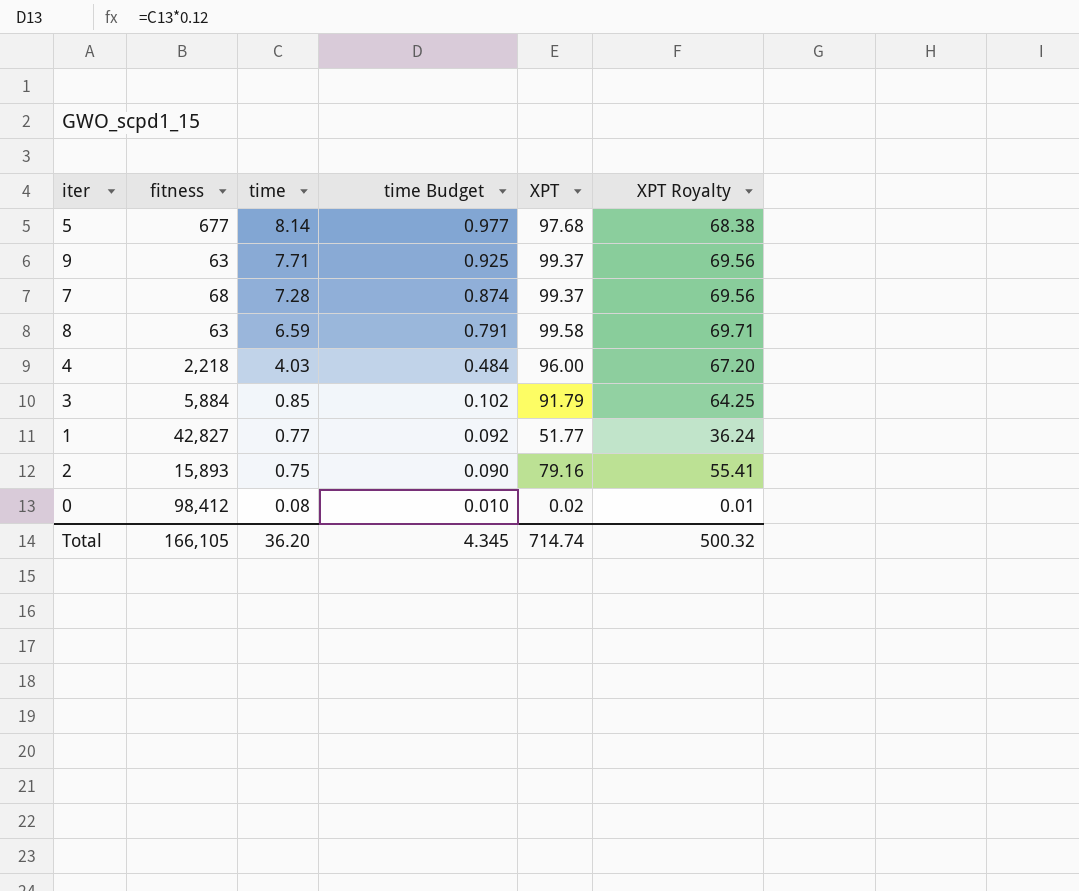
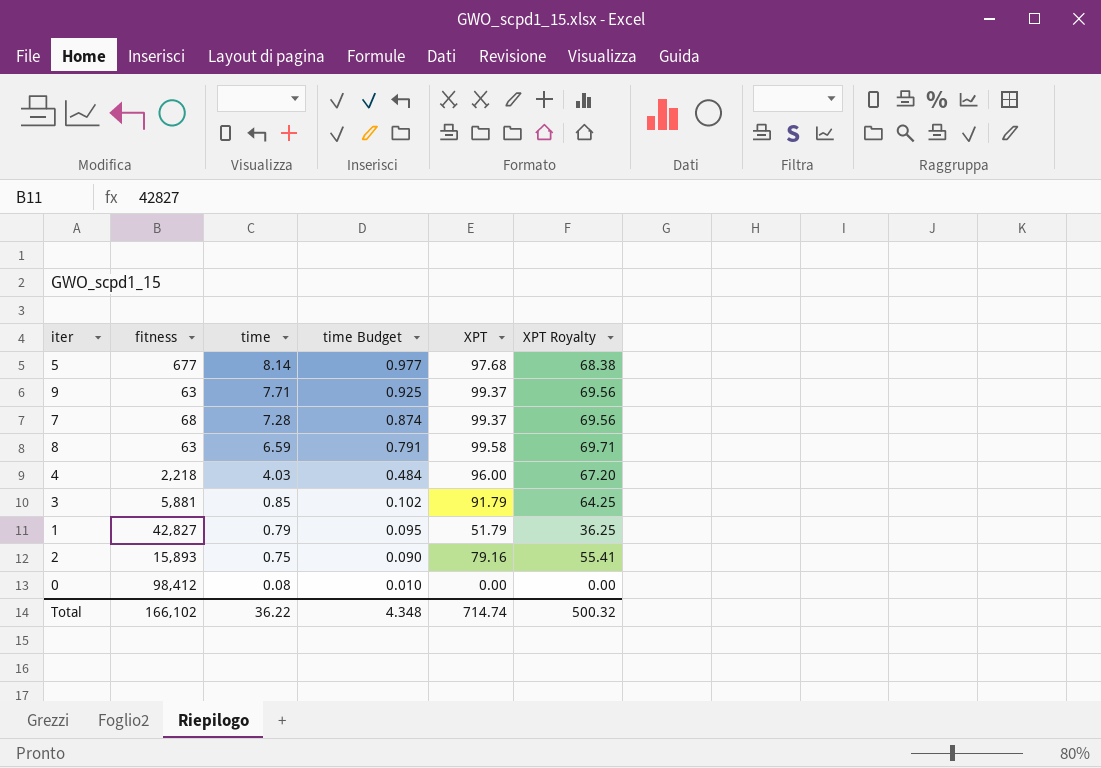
3 | fitness: 5,884 -> 5,881
1 | time: 0.77 -> 0.79
1 | time Budget: 0.092 -> 0.095
1 | XPT: 51.77 -> 51.79
1 | XPT Royalty: 36.24 -> 36.25
0 | XPT: 0.02 -> 0.00
0 | XPT Royalty: 0.01 -> 0.00
Total | fitness: 166,105 -> 166,102
Total | time: 36.20 -> 36.22
Total | time Budget: 4.345 -> 4.348

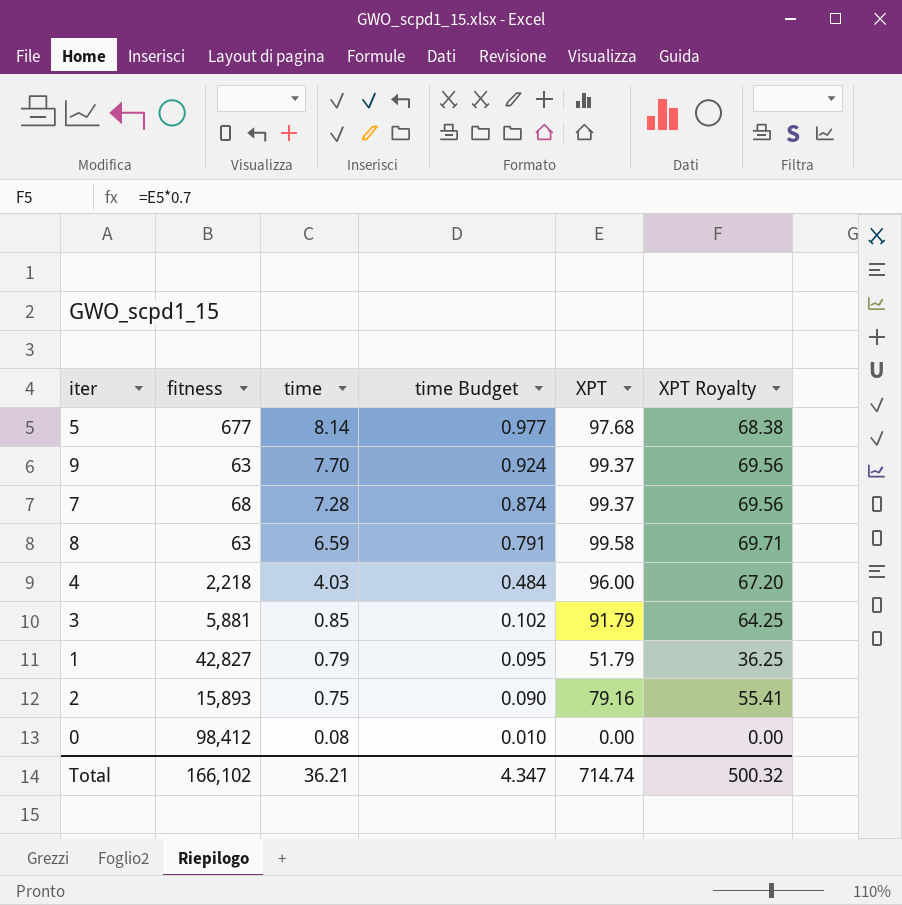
9 | time: 7.71 -> 7.70
9 | time Budget: 0.925 -> 0.924
Total | time: 36.22 -> 36.21
Total | time Budget: 4.348 -> 4.347

